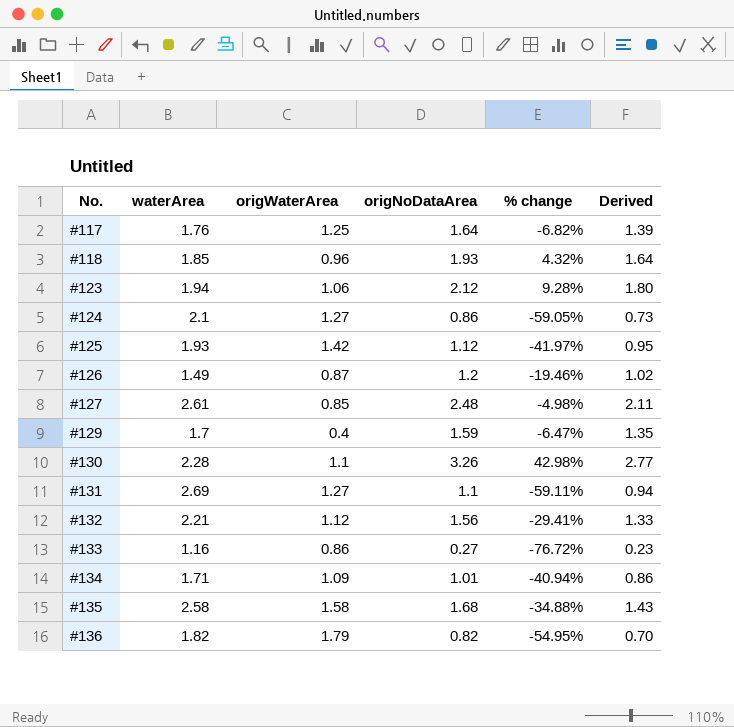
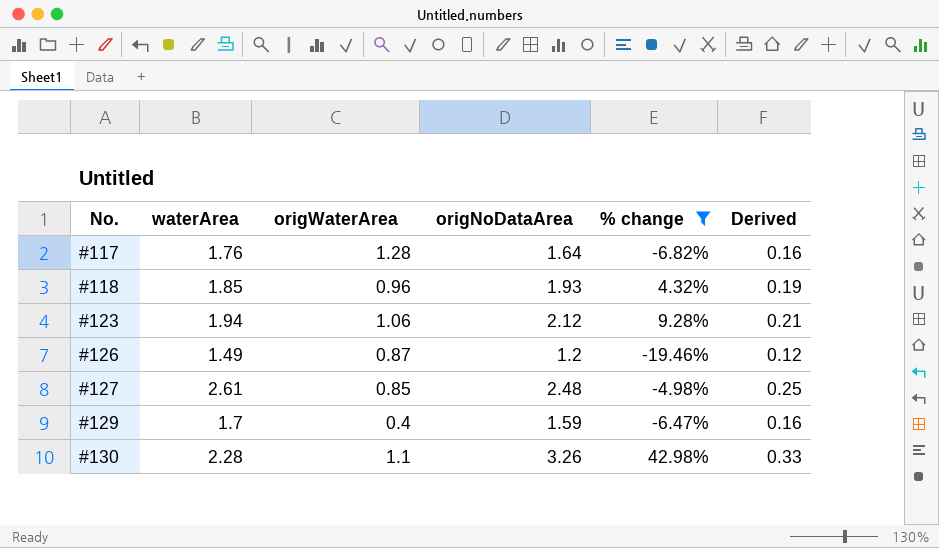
filter: none -> % change >= -19.46%
column Derived | formula: [origNoDataArea] * 0.85 -> [origNoDataArea] * 0.1
#117 | origWaterArea: 1.25 -> 1.28

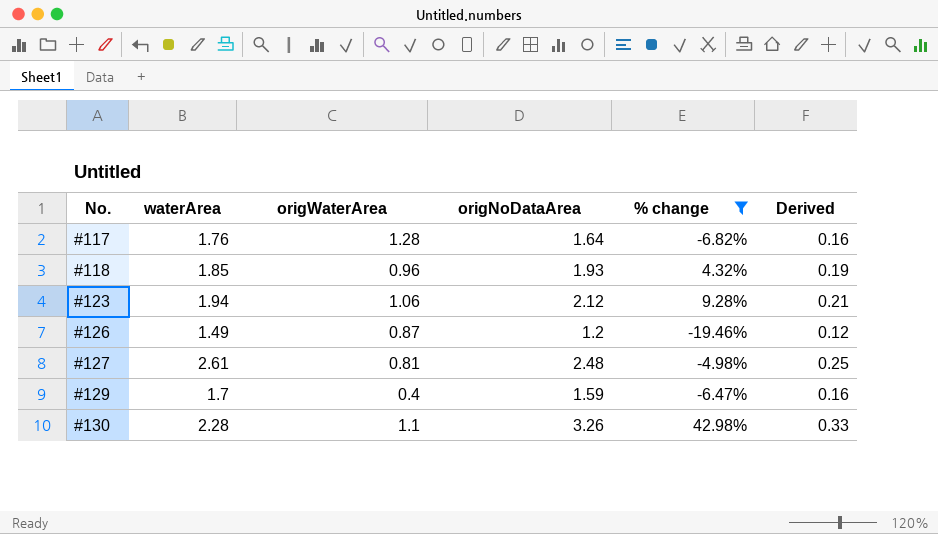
#127 | origWaterArea: 0.85 -> 0.81

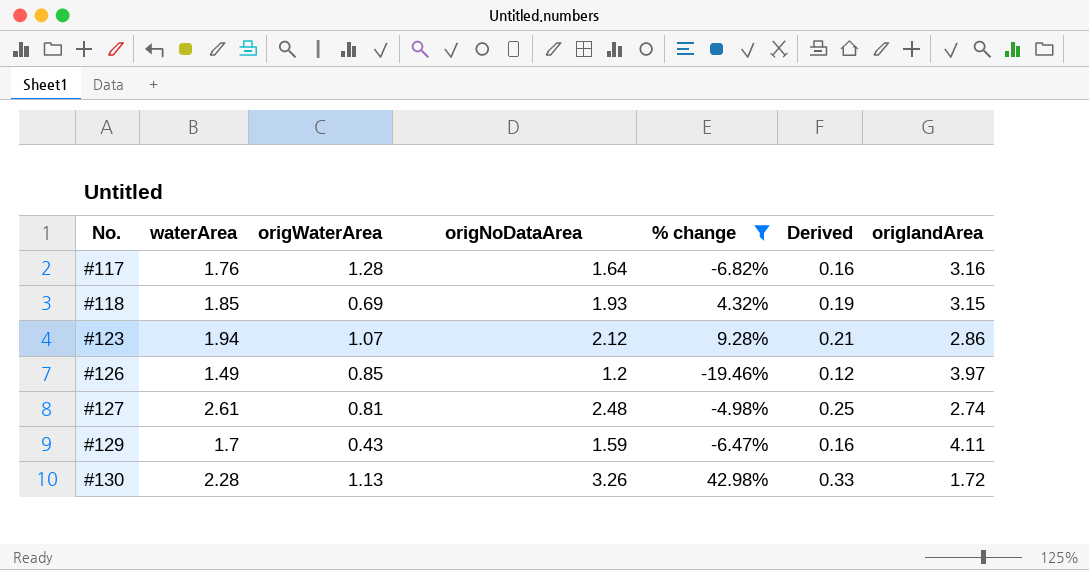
column origlandArea | position: none -> 7
#118 | origWaterArea: 0.96 -> 0.69
#123 | origWaterArea: 1.06 -> 1.07
#126 | origWaterArea: 0.87 -> 0.85
#129 | origWaterArea: 0.4 -> 0.43
#130 | origWaterArea: 1.1 -> 1.13

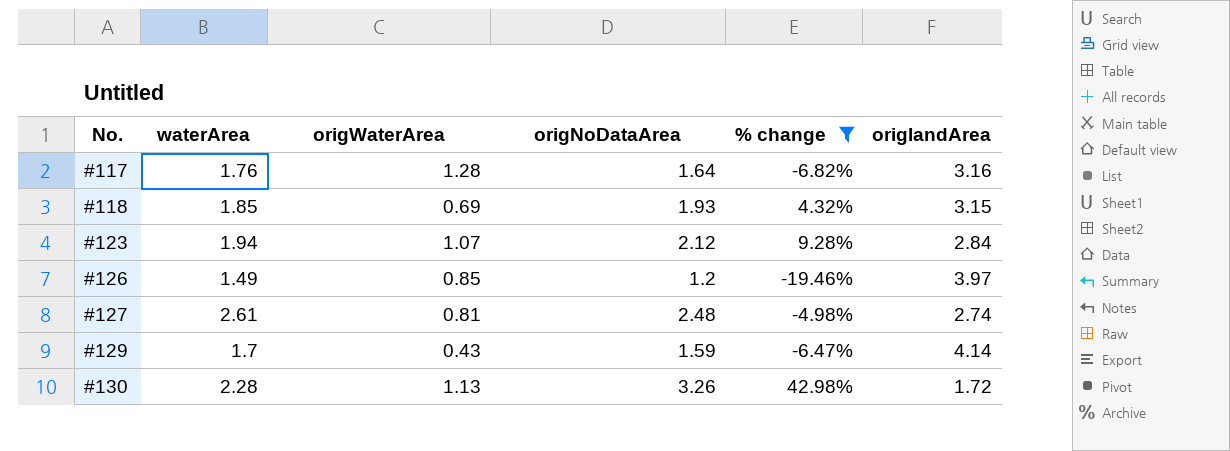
column Derived | formula: [origNoDataArea] * 0.1 -> none
#123 | origlandArea: 2.86 -> 2.84
#129 | origlandArea: 4.11 -> 4.14

